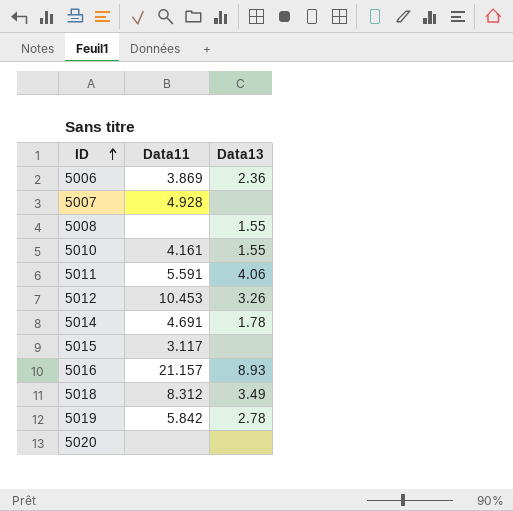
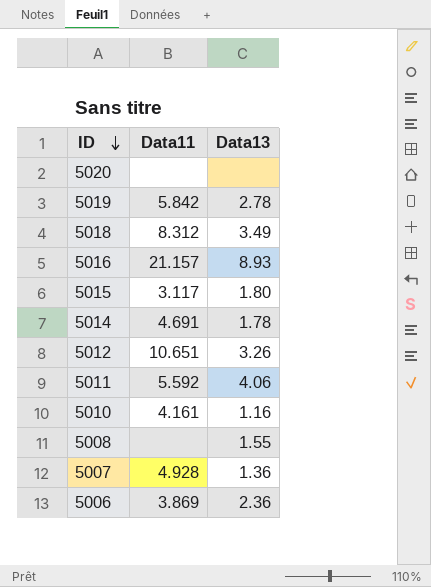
row order: ID ascending -> ID descending
5015 | Data13: none -> 1.80
5012 | Data11: 10.453 -> 10.651
5011 | Data11: 5.591 -> 5.592
5010 | Data13: 1.55 -> 1.16
5007 | Data13: none -> 1.36

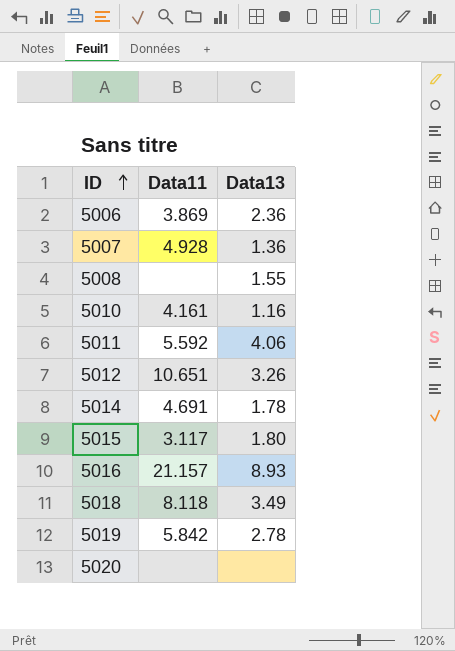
row order: ID descending -> ID ascending
5018 | Data11: 8.312 -> 8.118

